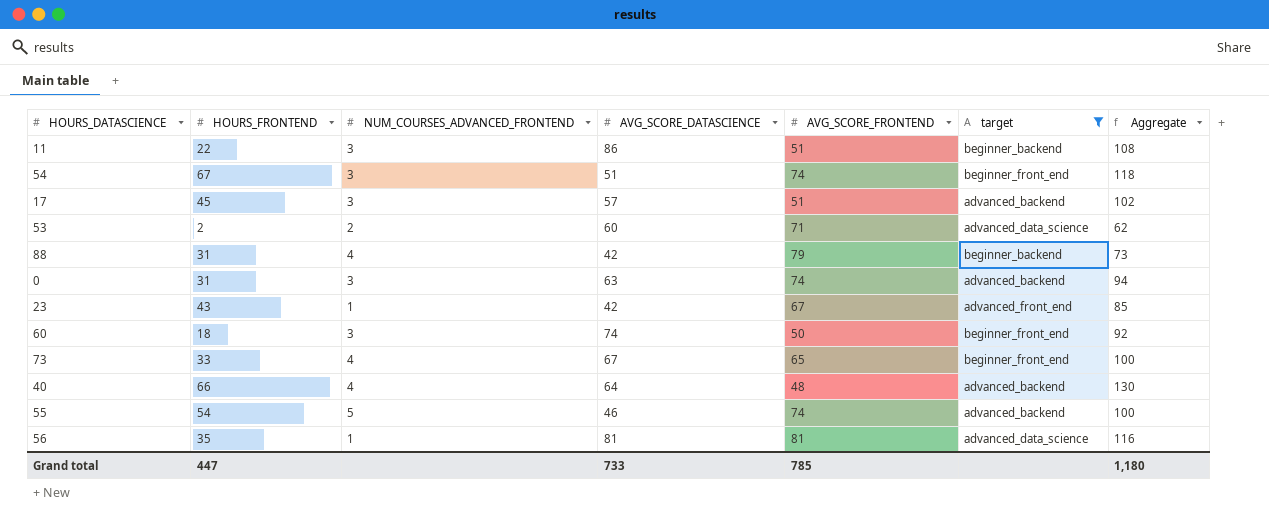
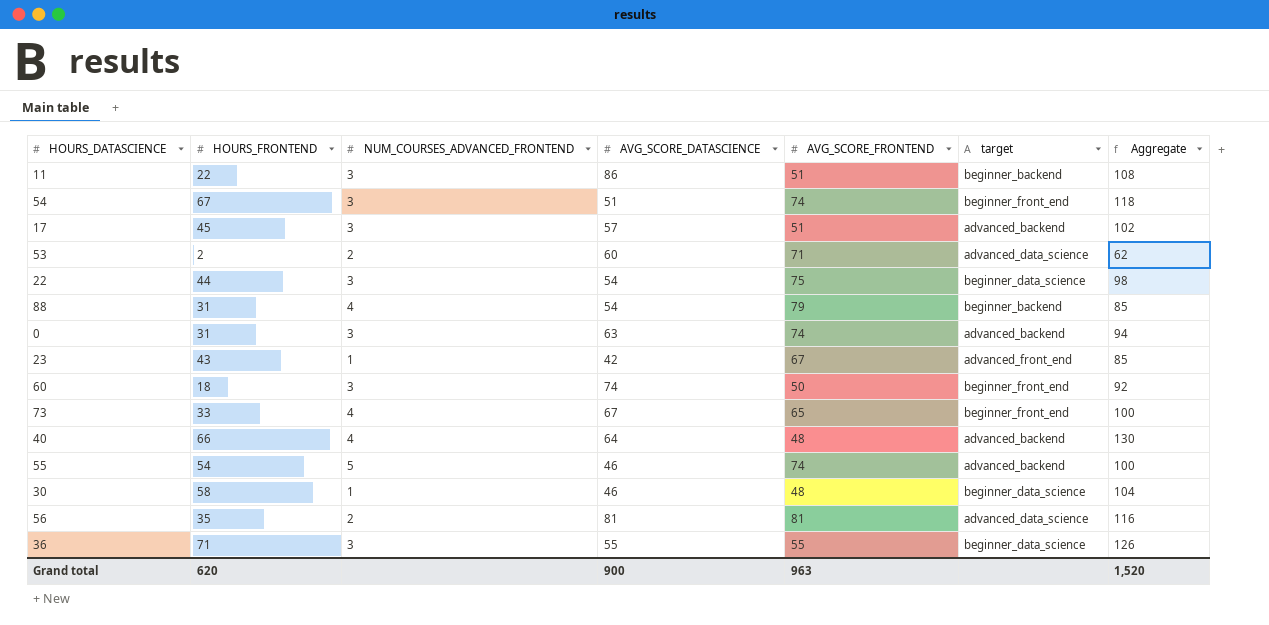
filter: target != beginner_data_science -> none
88 | AVG_SCORE_DATASCIENCE: 42 -> 54
88 | Aggregate: 73 -> 85
56 | NUM_COURSES_ADVANCED_FRONTEND: 1 -> 2
Grand total | HOURS_FRONTEND: 447 -> 620
Grand total | AVG_SCORE_DATASCIENCE: 733 -> 900
Grand total | AVG_SCORE_FRONTEND: 785 -> 963
Grand total | Aggregate: 1,180 -> 1,520

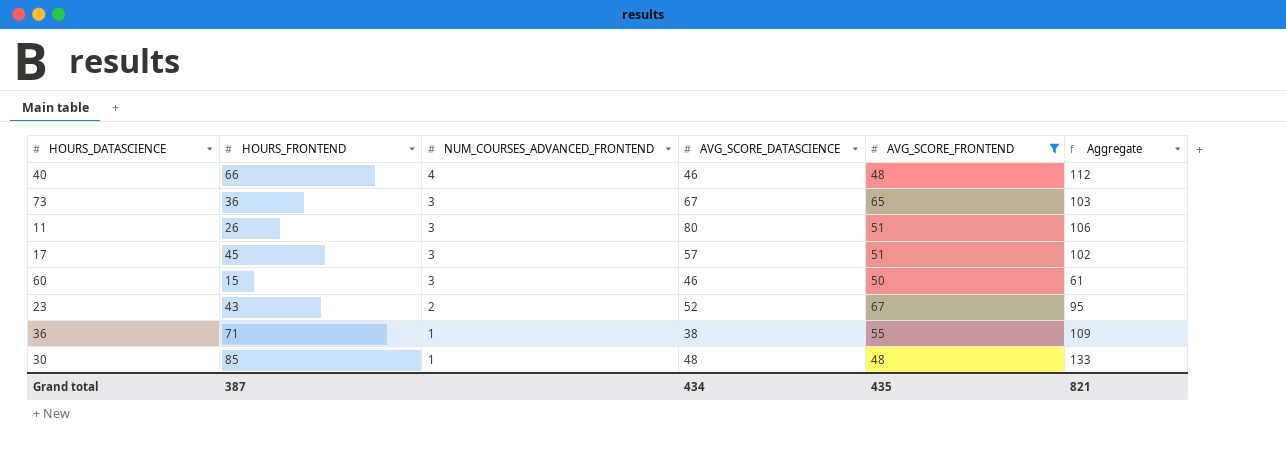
filter: none -> AVG_SCORE_FRONTEND <= 67
row order: none -> NUM_COURSES_ADVANCED_FRONTEND descending
column target | position: 6 -> none
40 | AVG_SCORE_DATASCIENCE: 64 -> 46
40 | Aggregate: 130 -> 112
73 | HOURS_FRONTEND: 33 -> 36
73 | NUM_COURSES_ADVANCED_FRONTEND: 4 -> 3
73 | Aggregate: 100 -> 103
11 | HOURS_FRONTEND: 22 -> 26
11 | AVG_SCORE_DATASCIENCE: 86 -> 80
11 | Aggregate: 108 -> 106
60 | HOURS_FRONTEND: 18 -> 15
60 | AVG_SCORE_DATASCIENCE: 74 -> 46
60 | Aggregate: 92 -> 61
23 | NUM_COURSES_ADVANCED_FRONTEND: 1 -> 2
23 | AVG_SCORE_DATASCIENCE: 42 -> 52
23 | Aggregate: 85 -> 95
36 | NUM_COURSES_ADVANCED_FRONTEND: 3 -> 1
36 | AVG_SCORE_DATASCIENCE: 55 -> 38
36 | Aggregate: 126 -> 109
30 | HOURS_FRONTEND: 58 -> 85
30 | AVG_SCORE_DATASCIENCE: 46 -> 48
30 | Aggregate: 104 -> 133
Grand total | HOURS_FRONTEND: 620 -> 387
Grand total | AVG_SCORE_DATASCIENCE: 900 -> 434
Grand total | AVG_SCORE_FRONTEND: 963 -> 435
Grand total | Aggregate: 1,520 -> 821

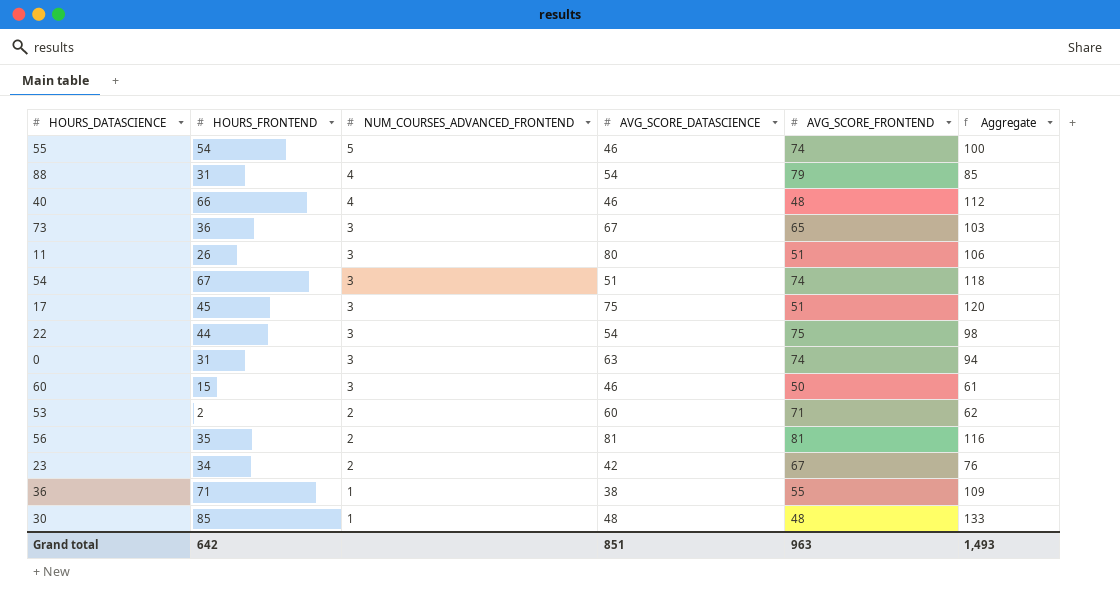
filter: AVG_SCORE_FRONTEND <= 67 -> none
17 | AVG_SCORE_DATASCIENCE: 57 -> 75
17 | Aggregate: 102 -> 120
23 | HOURS_FRONTEND: 43 -> 34
23 | AVG_SCORE_DATASCIENCE: 52 -> 42
23 | Aggregate: 95 -> 76
Grand total | HOURS_FRONTEND: 387 -> 642
Grand total | AVG_SCORE_DATASCIENCE: 434 -> 851
Grand total | AVG_SCORE_FRONTEND: 435 -> 963
Grand total | Aggregate: 821 -> 1,493

